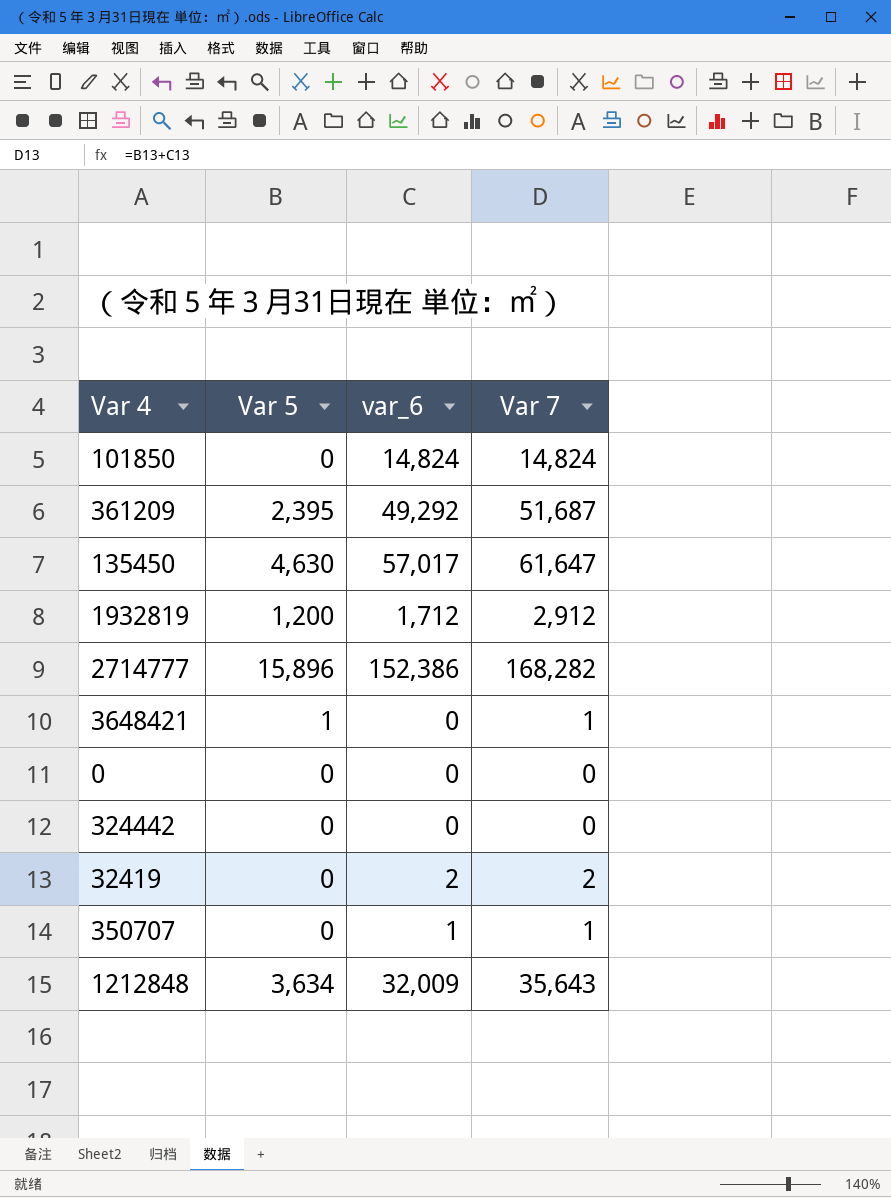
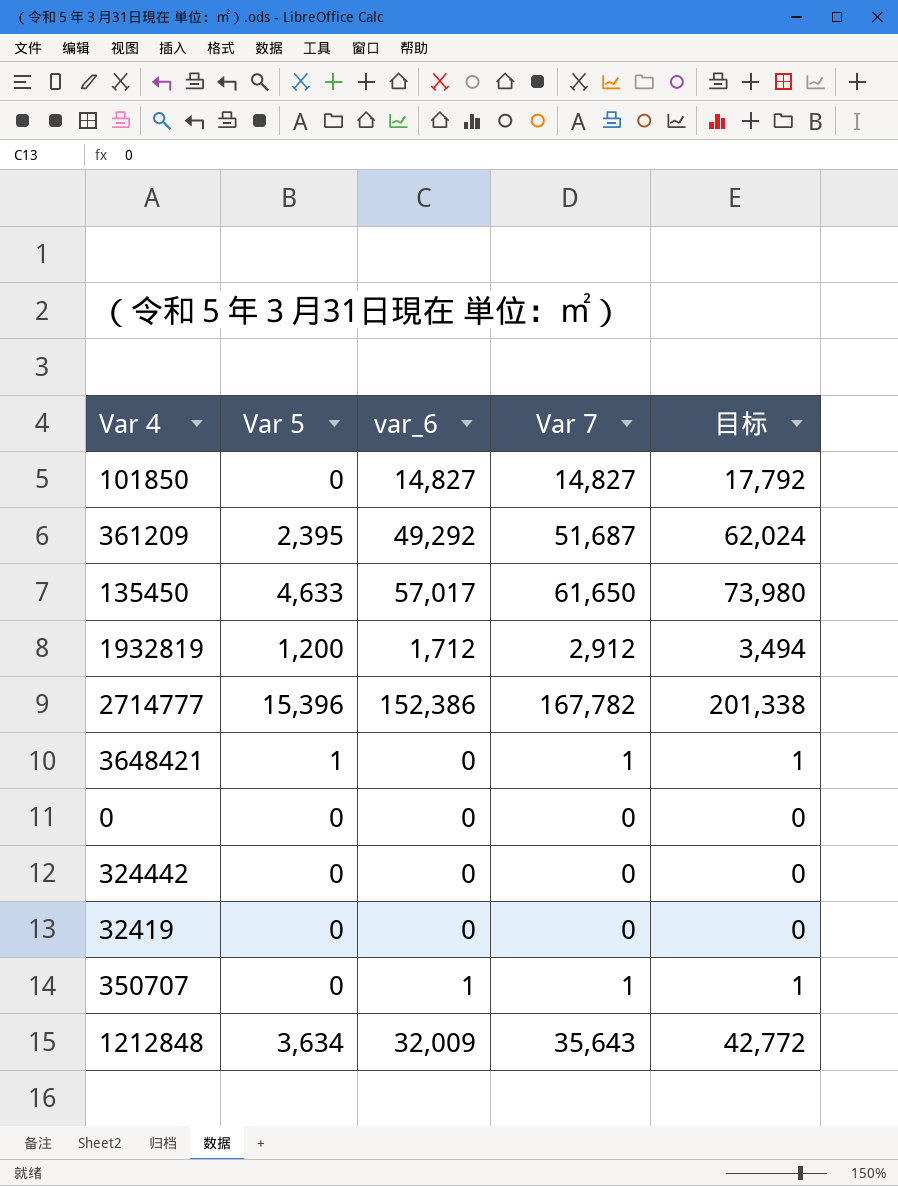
column 目标 | formula: none -> [Var 7] * 1.2
101850 | var_6: 14,824 -> 14,827
101850 | Var 7: 14,824 -> 14,827
135450 | Var 5: 4,630 -> 4,633
135450 | Var 7: 61,647 -> 61,650
2714777 | Var 5: 15,896 -> 15,396
2714777 | Var 7: 168,282 -> 167,782
32419 | var_6: 2 -> 0
32419 | Var 7: 2 -> 0

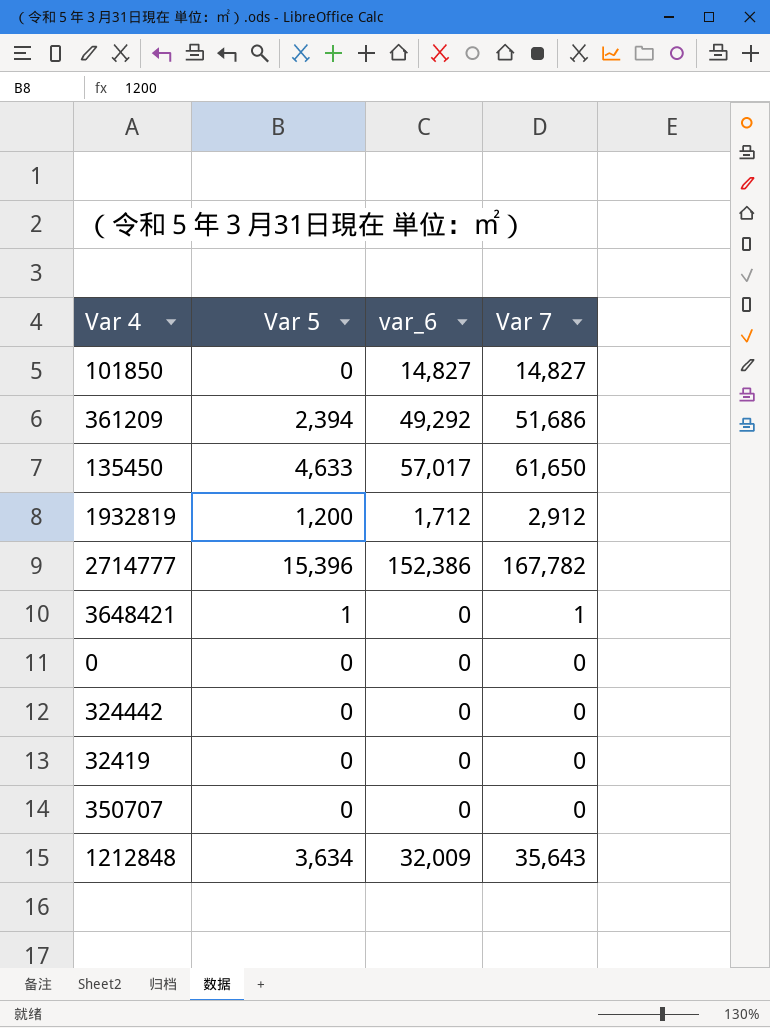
column 目标 | formula: [Var 7] * 1.2 -> none
361209 | Var 5: 2,395 -> 2,394
361209 | Var 7: 51,687 -> 51,686
350707 | var_6: 1 -> 0
350707 | Var 7: 1 -> 0

